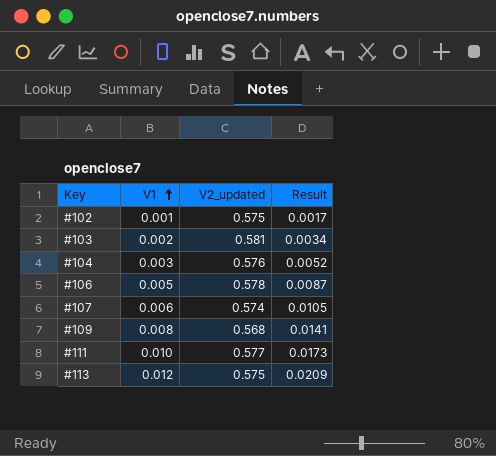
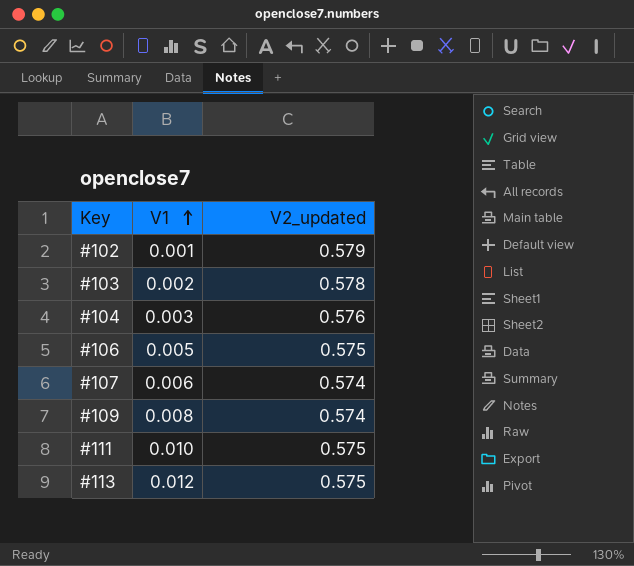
column Result | formula: [V1] / [V2_updated] -> none
#102 | V2_updated: 0.575 -> 0.579
#103 | V2_updated: 0.581 -> 0.578
#106 | V2_updated: 0.578 -> 0.575
#109 | V2_updated: 0.568 -> 0.574
#111 | V2_updated: 0.577 -> 0.575

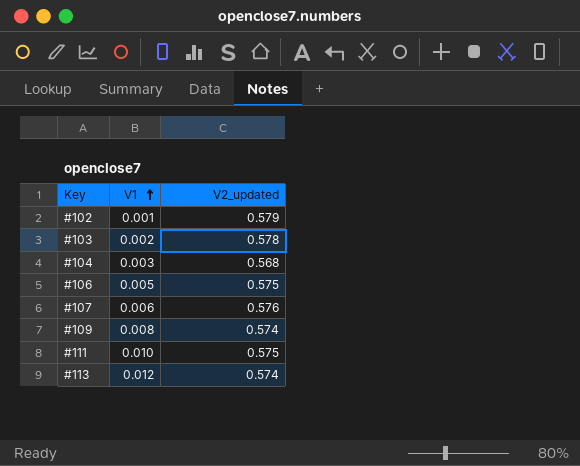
#104 | V2_updated: 0.576 -> 0.568
#107 | V2_updated: 0.574 -> 0.576
#113 | V2_updated: 0.575 -> 0.574

